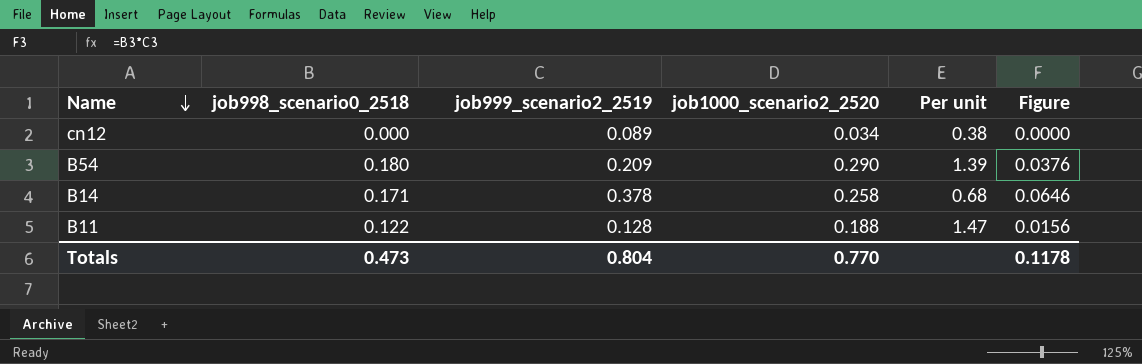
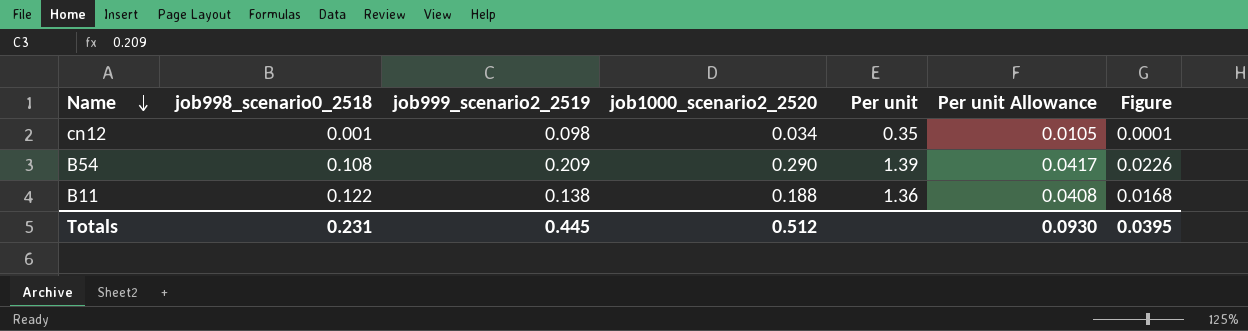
column Per unit Allowance | formula: none -> [Per unit] * 0.03
row B14: 0.171 | 0.378 | 0.258 | 0.68 | 0.0646 -> none
cn12 | job998_scenario0_2518: 0.000 -> 0.001
cn12 | job999_scenario2_2519: 0.089 -> 0.098
cn12 | Per unit: 0.38 -> 0.35
cn12 | Figure: 0.0000 -> 0.0001
B54 | job998_scenario0_2518: 0.180 -> 0.108
B54 | Figure: 0.0376 -> 0.0226
B11 | job999_scenario2_2519: 0.128 -> 0.138
B11 | Per unit: 1.47 -> 1.36
B11 | Figure: 0.0156 -> 0.0168
Totals | job998_scenario0_2518: 0.473 -> 0.231
Totals | job999_scenario2_2519: 0.804 -> 0.445
Totals | job1000_scenario2_2520: 0.770 -> 0.512
Totals | Figure: 0.1178 -> 0.0395

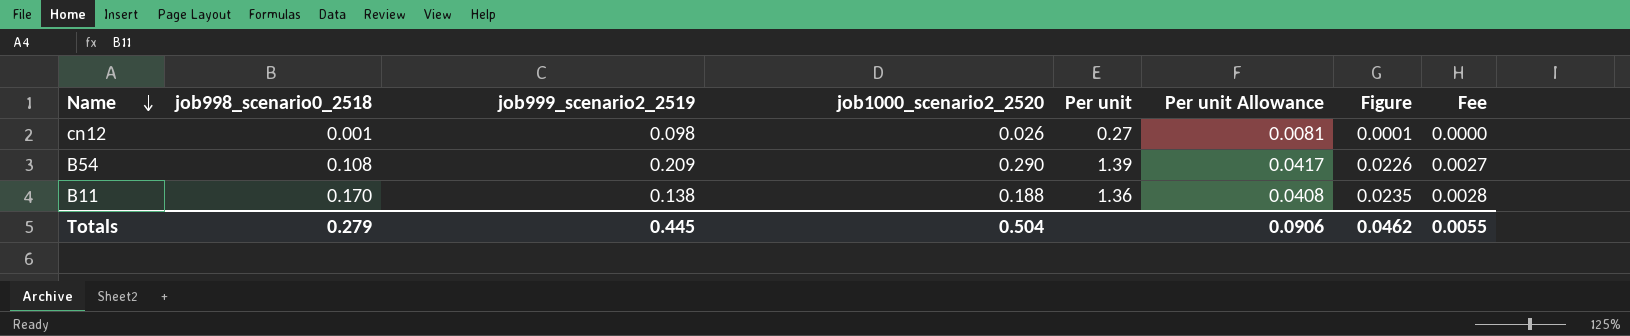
column Fee | formula: none -> [Figure] * 0.12
cn12 | job1000_scenario2_2520: 0.034 -> 0.026
cn12 | Per unit: 0.35 -> 0.27
cn12 | Per unit Allowance: 0.0105 -> 0.0081
B11 | job998_scenario0_2518: 0.122 -> 0.170
B11 | Figure: 0.0168 -> 0.0235
Totals | job998_scenario0_2518: 0.231 -> 0.279
Totals | job1000_scenario2_2520: 0.512 -> 0.504
Totals | Per unit Allowance: 0.0930 -> 0.0906
Totals | Figure: 0.0395 -> 0.0462

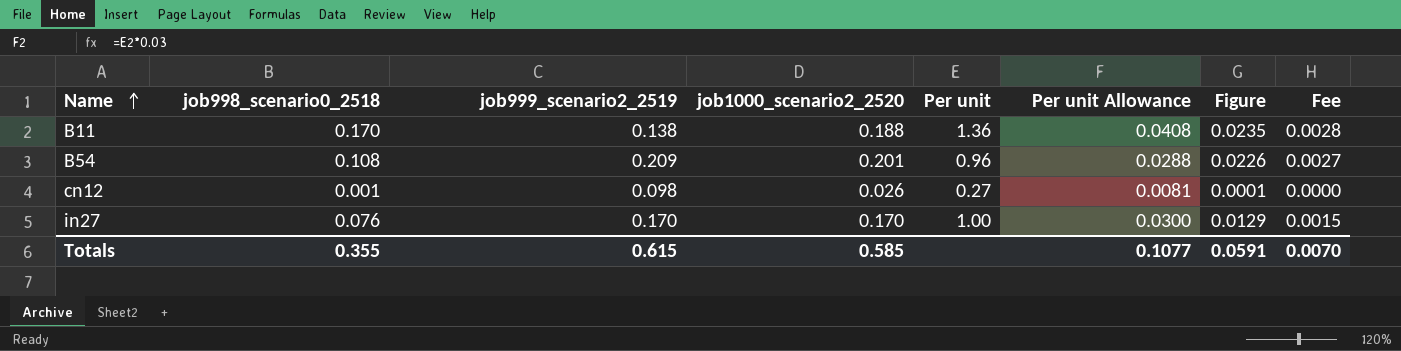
row order: Name descending -> Name ascending
B54 | job1000_scenario2_2520: 0.290 -> 0.201
B54 | Per unit: 1.39 -> 0.96
B54 | Per unit Allowance: 0.0417 -> 0.0288
row in27: none -> 0.076 | 0.170 | 0.170 | 1.00 | 0.0300 | 0.0129 | 0.0015
Totals | job998_scenario0_2518: 0.279 -> 0.355
Totals | job999_scenario2_2519: 0.445 -> 0.615
Totals | job1000_scenario2_2520: 0.504 -> 0.585
Totals | Per unit Allowance: 0.0906 -> 0.1077
Totals | Figure: 0.0462 -> 0.0591
Totals | Fee: 0.0055 -> 0.0070

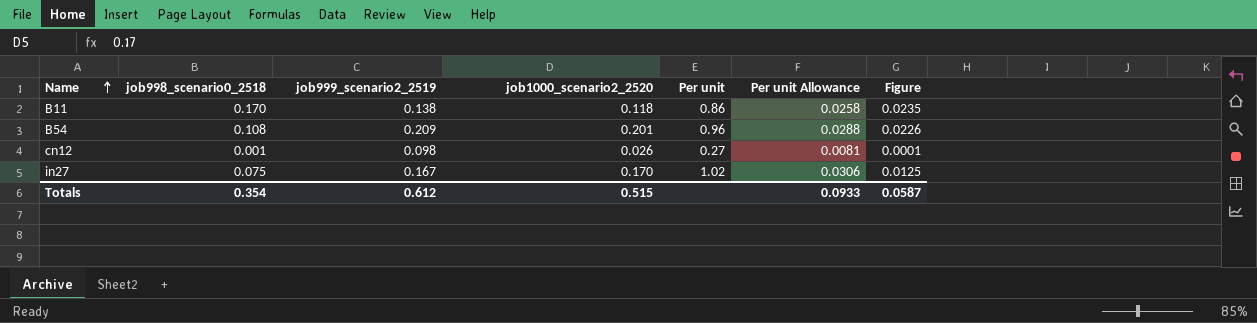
column Fee | formula: [Figure] * 0.12 -> none
B11 | job1000_scenario2_2520: 0.188 -> 0.118
B11 | Per unit: 1.36 -> 0.86
B11 | Per unit Allowance: 0.0408 -> 0.0258
in27 | job998_scenario0_2518: 0.076 -> 0.075
in27 | job999_scenario2_2519: 0.170 -> 0.167
in27 | Per unit: 1.00 -> 1.02
in27 | Per unit Allowance: 0.0300 -> 0.0306
in27 | Figure: 0.0129 -> 0.0125
Totals | job998_scenario0_2518: 0.355 -> 0.354
Totals | job999_scenario2_2519: 0.615 -> 0.612
Totals | job1000_scenario2_2520: 0.585 -> 0.515
Totals | Per unit Allowance: 0.1077 -> 0.0933
Totals | Figure: 0.0591 -> 0.0587

